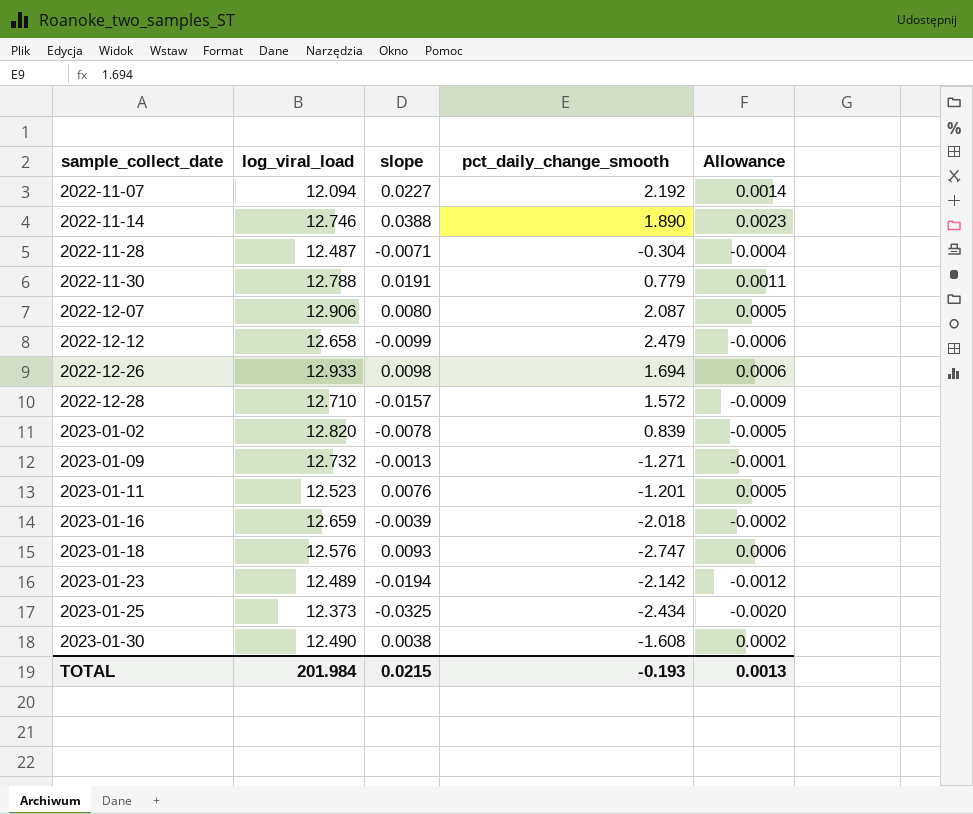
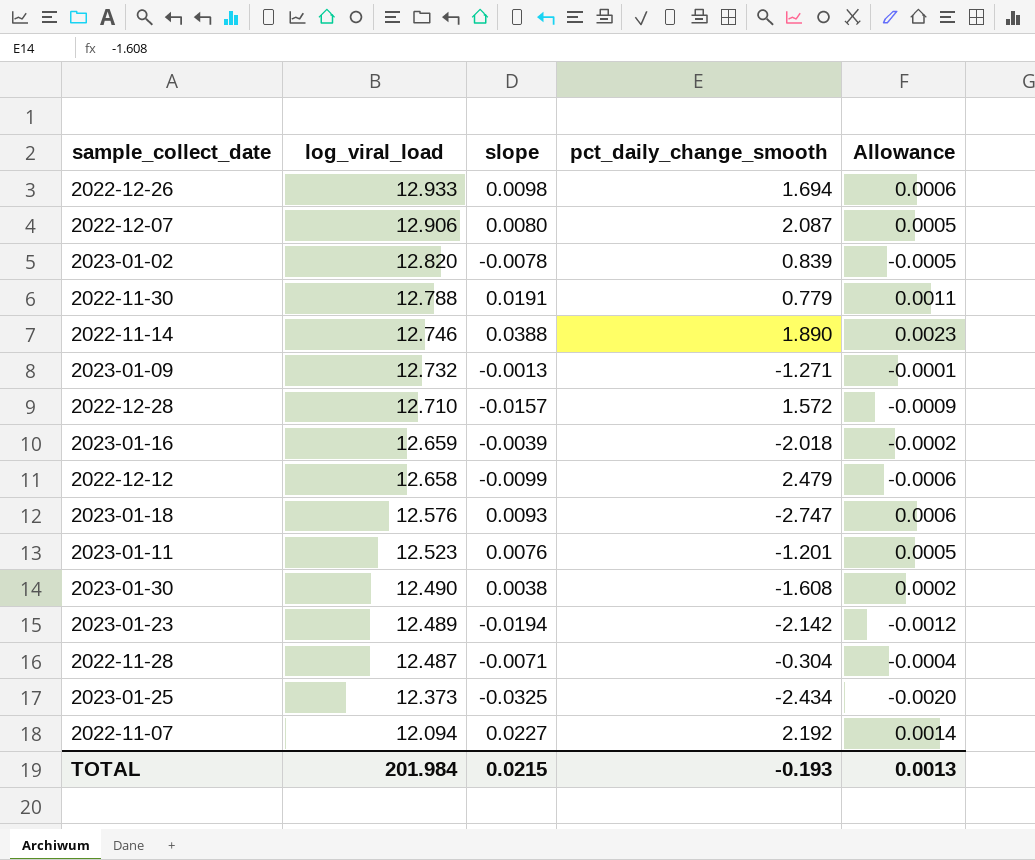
row order: sample_collect_date ascending -> log_viral_load descending

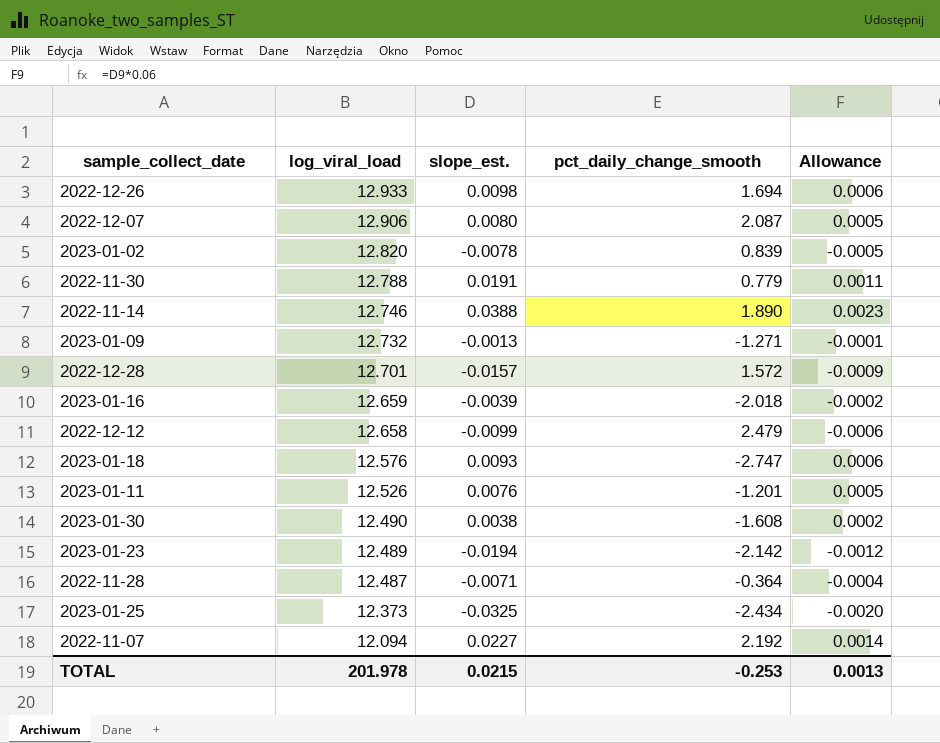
column name: slope -> slope_est.
2022-12-28 | log_viral_load: 12.710 -> 12.701
2023-01-11 | log_viral_load: 12.523 -> 12.526
2022-11-28 | pct_daily_change_smooth: -0.304 -> -0.364
TOTAL | log_viral_load: 201.984 -> 201.978
TOTAL | pct_daily_change_smooth: -0.193 -> -0.253

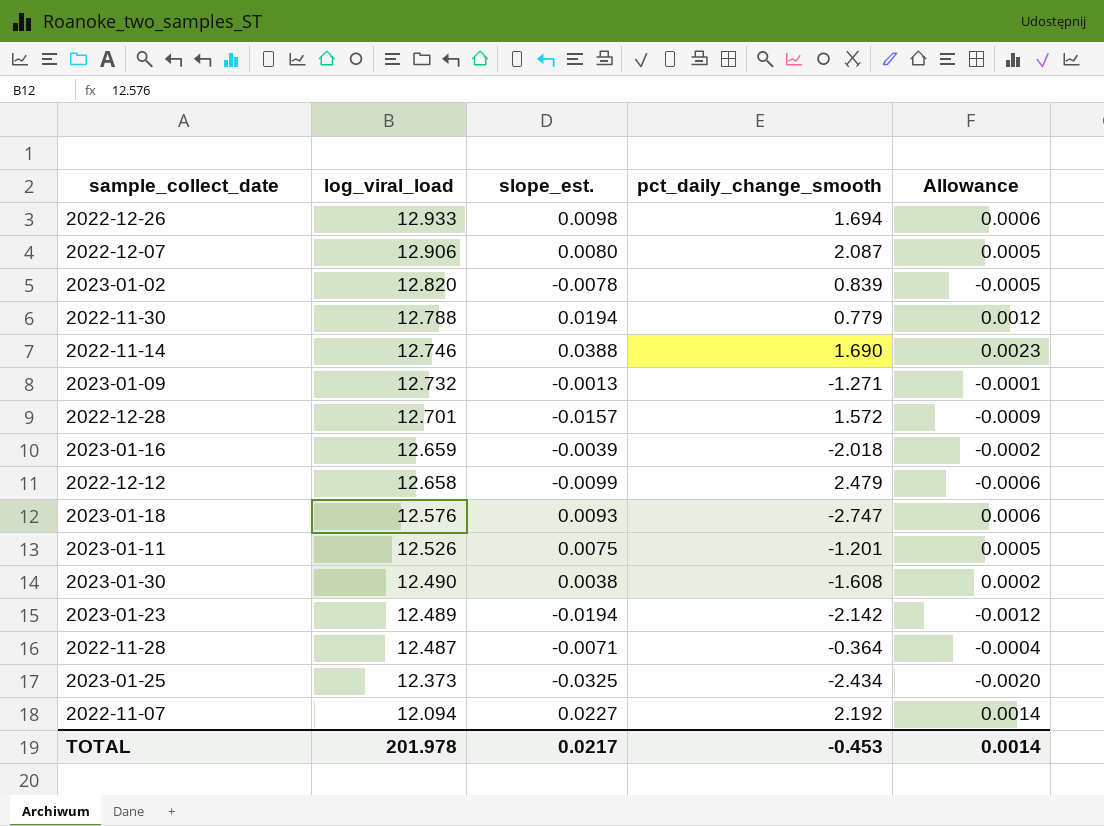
2022-11-30 | slope_est.: 0.0191 -> 0.0194
2022-11-30 | Allowance: 0.0011 -> 0.0012
2022-11-14 | pct_daily_change_smooth: 1.890 -> 1.690
2023-01-11 | slope_est.: 0.0076 -> 0.0075
TOTAL | slope_est.: 0.0215 -> 0.0217
TOTAL | pct_daily_change_smooth: -0.253 -> -0.453
TOTAL | Allowance: 0.0013 -> 0.0014

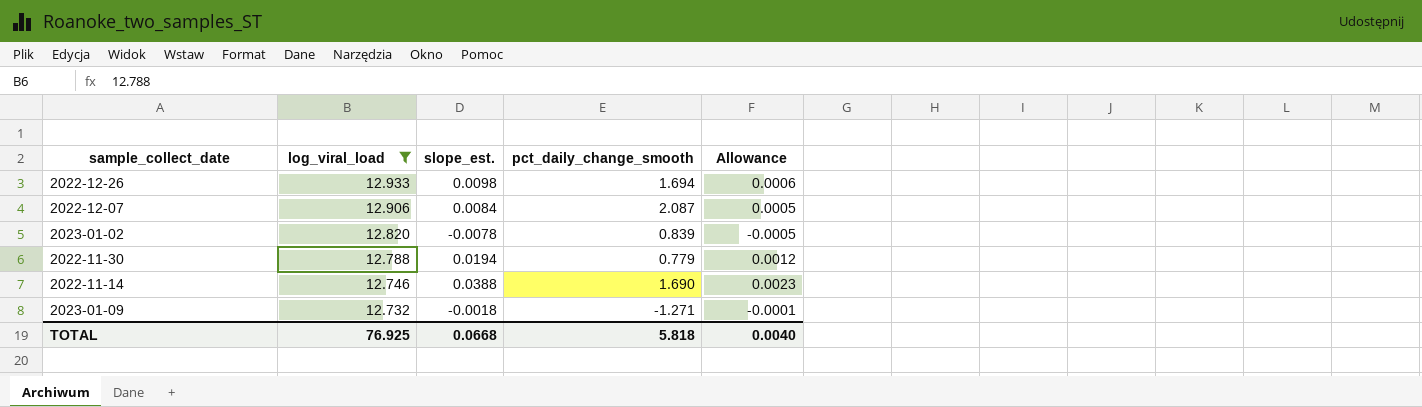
filter: none -> log_viral_load >= 12.732
2022-12-07 | slope_est.: 0.0080 -> 0.0084
2023-01-09 | slope_est.: -0.0013 -> -0.0018
TOTAL | log_viral_load: 201.978 -> 76.925
TOTAL | slope_est.: 0.0217 -> 0.0668
TOTAL | pct_daily_change_smooth: -0.453 -> 5.818
TOTAL | Allowance: 0.0014 -> 0.0040

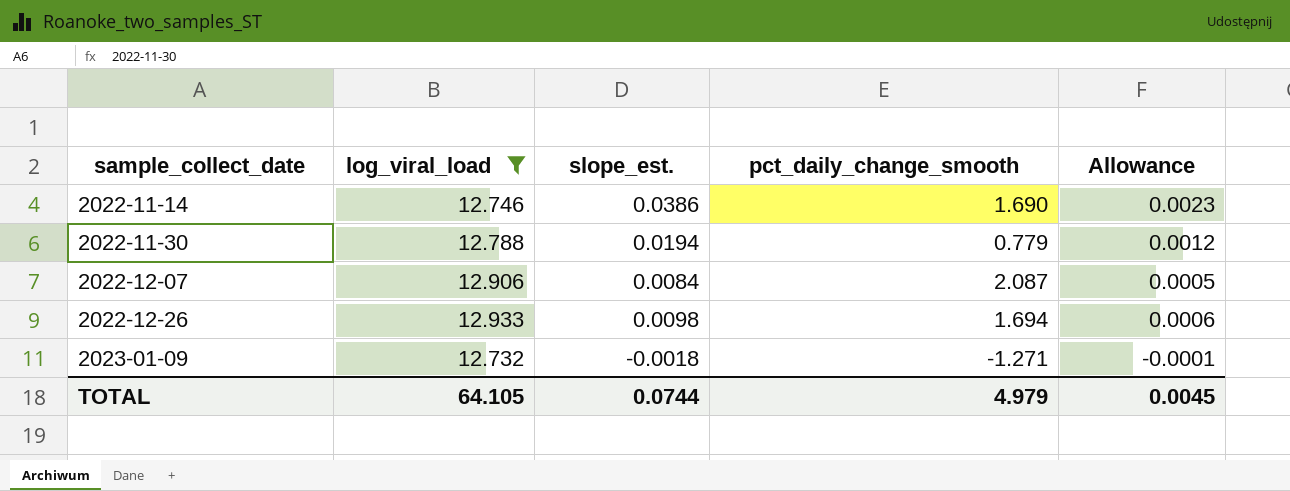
row order: log_viral_load descending -> sample_collect_date ascending
row 2023-01-02: 12.820 | -0.0078 | 0.839 | -0.0005 -> none
2022-11-14 | slope_est.: 0.0388 -> 0.0386
TOTAL | log_viral_load: 76.925 -> 64.105
TOTAL | slope_est.: 0.0668 -> 0.0744
TOTAL | pct_daily_change_smooth: 5.818 -> 4.979
TOTAL | Allowance: 0.0040 -> 0.0045

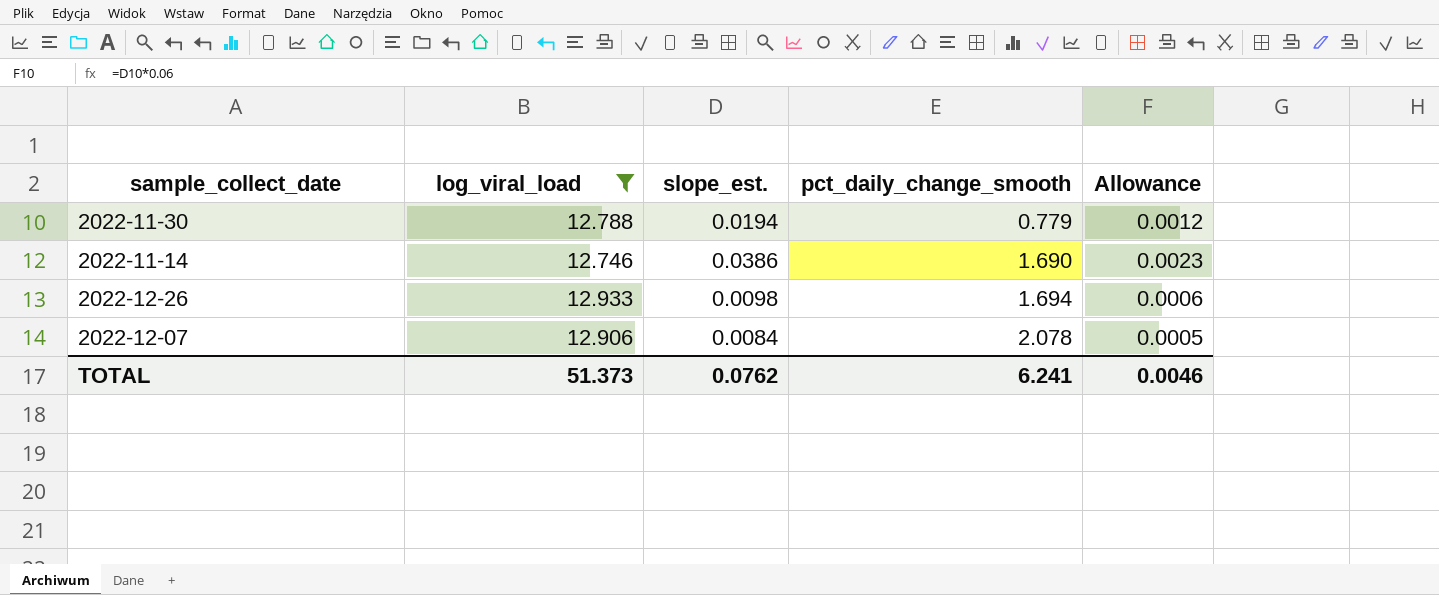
row order: sample_collect_date ascending -> pct_daily_change_smooth ascending
row 2023-01-09: 12.732 | -0.0018 | -1.271 | -0.0001 -> none
2022-12-07 | pct_daily_change_smooth: 2.087 -> 2.078
TOTAL | log_viral_load: 64.105 -> 51.373
TOTAL | slope_est.: 0.0744 -> 0.0762
TOTAL | pct_daily_change_smooth: 4.979 -> 6.241
TOTAL | Allowance: 0.0045 -> 0.0046

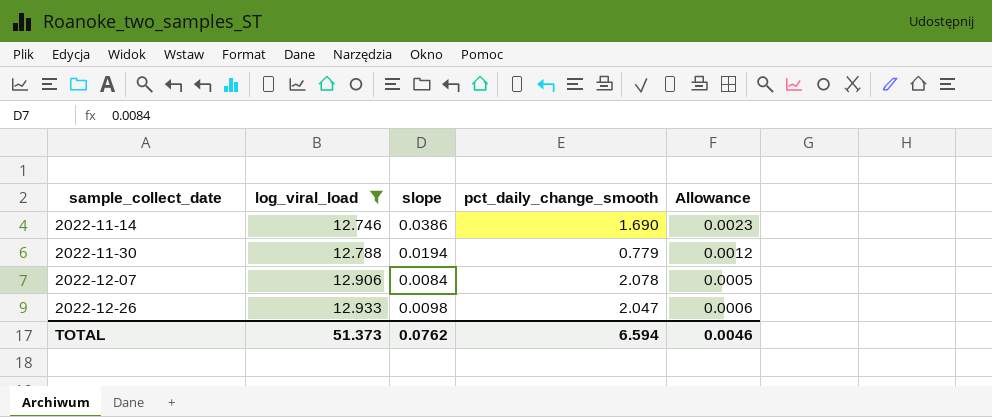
row order: pct_daily_change_smooth ascending -> sample_collect_date ascending
column name: slope_est. -> slope
2022-12-26 | pct_daily_change_smooth: 1.694 -> 2.047
TOTAL | pct_daily_change_smooth: 6.241 -> 6.594

